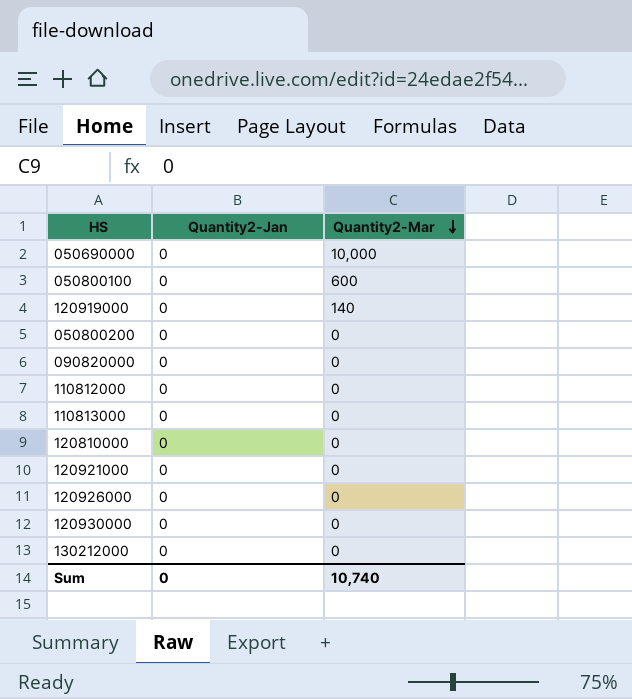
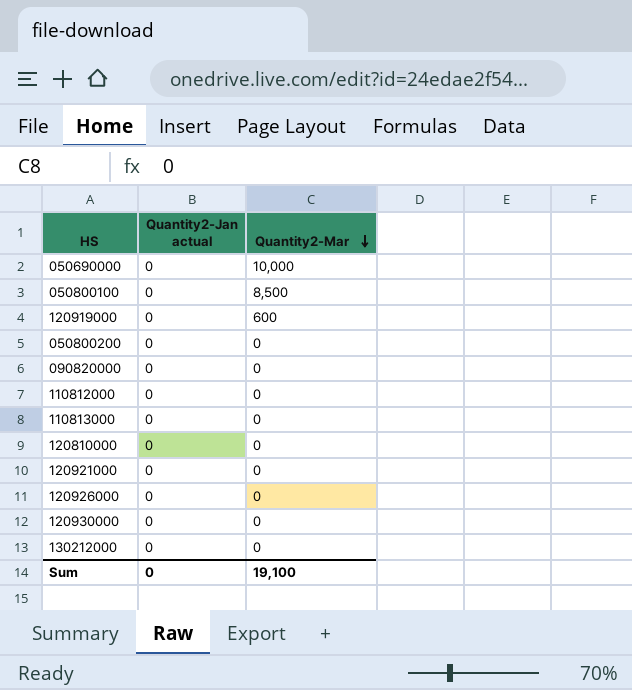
column name: Quantity2-Jan -> Quantity2-Jan actual
050800100 | Quantity2-Mar: 600 -> 8,500
120919000 | Quantity2-Mar: 140 -> 600
Sum | Quantity2-Mar: 10,740 -> 19,100

